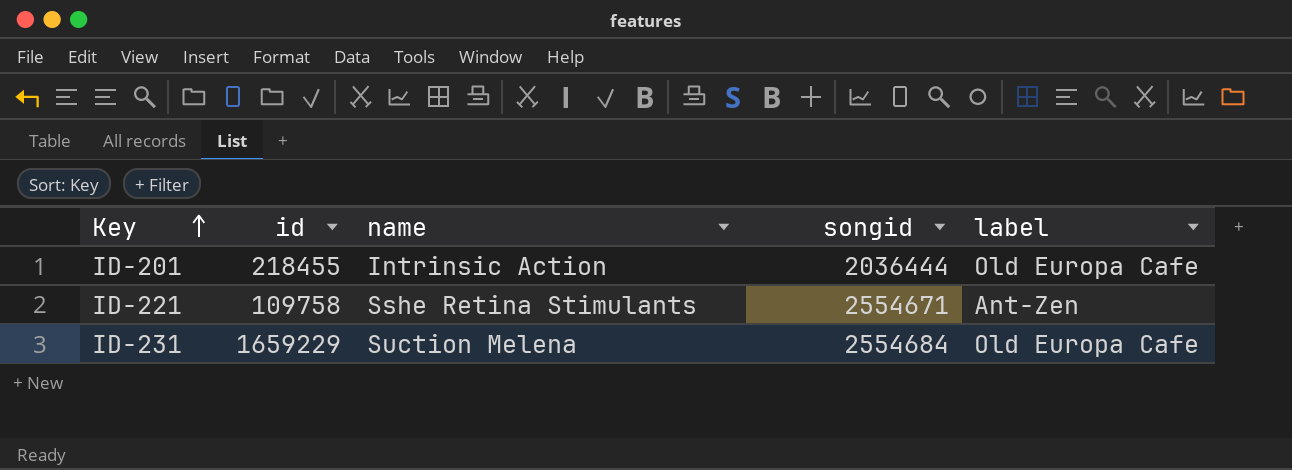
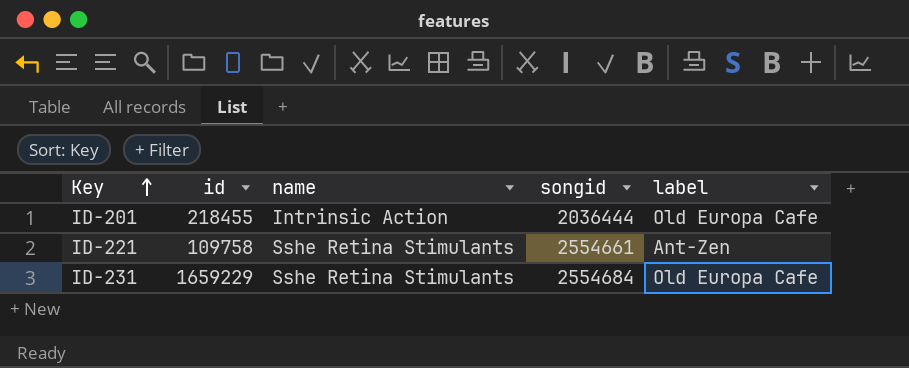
ID-221 | songid: 2554671 -> 2554661
ID-231 | name: Suction Melena -> Sshe Retina Stimulants

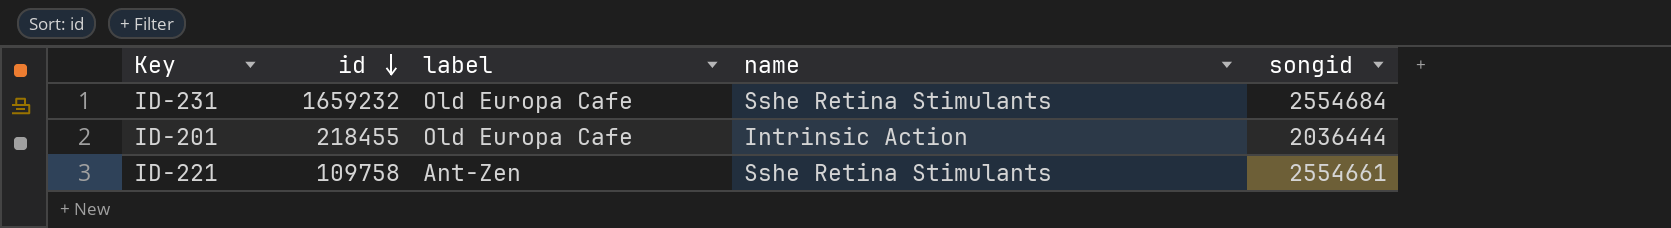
row order: Key ascending -> id descending
column label | position: 5 -> 3
ID-231 | id: 1659229 -> 1659232

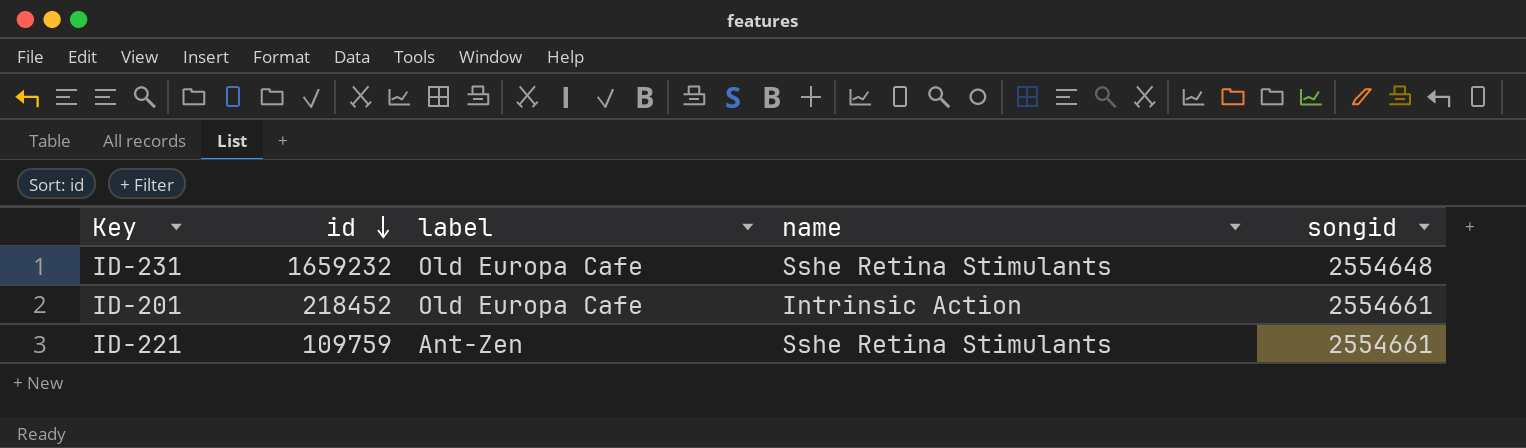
ID-231 | songid: 2554684 -> 2554648
ID-201 | id: 218455 -> 218452
ID-201 | songid: 2036444 -> 2554661
ID-221 | id: 109758 -> 109759

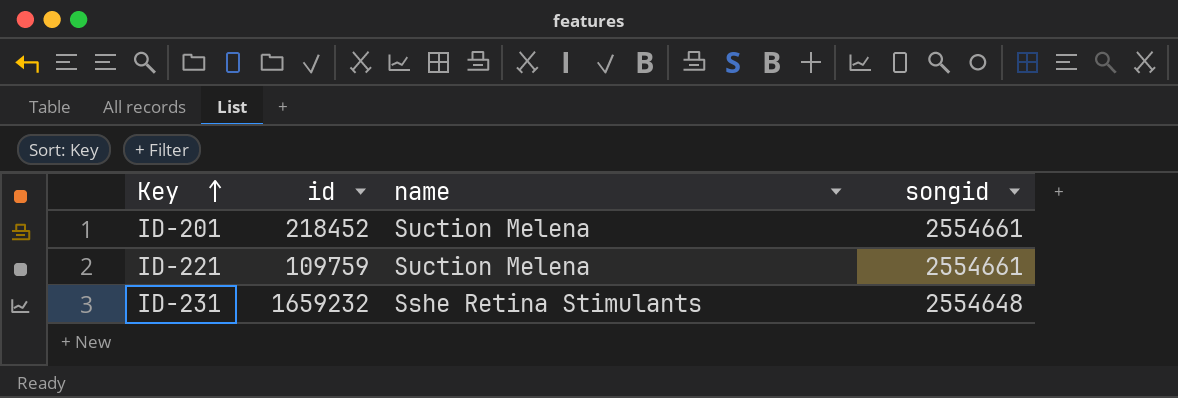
row order: id descending -> Key ascending
column label | position: 3 -> none
ID-201 | name: Intrinsic Action -> Suction Melena
ID-221 | name: Sshe Retina Stimulants -> Suction Melena

